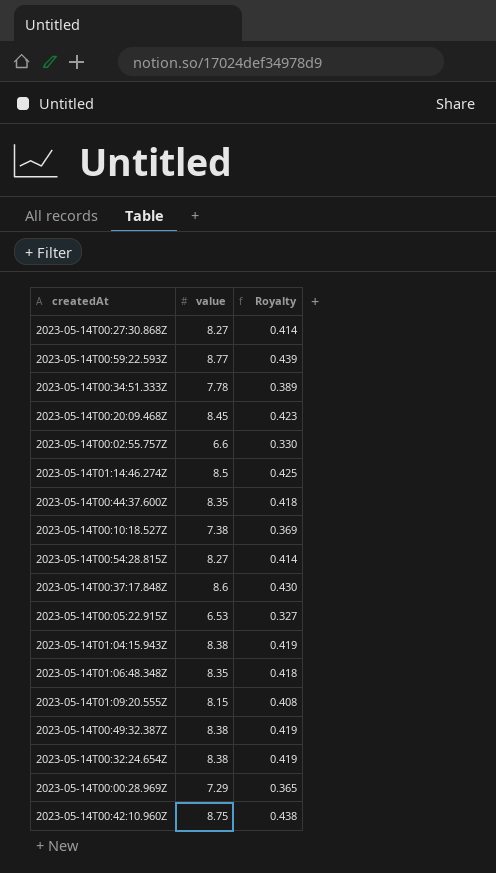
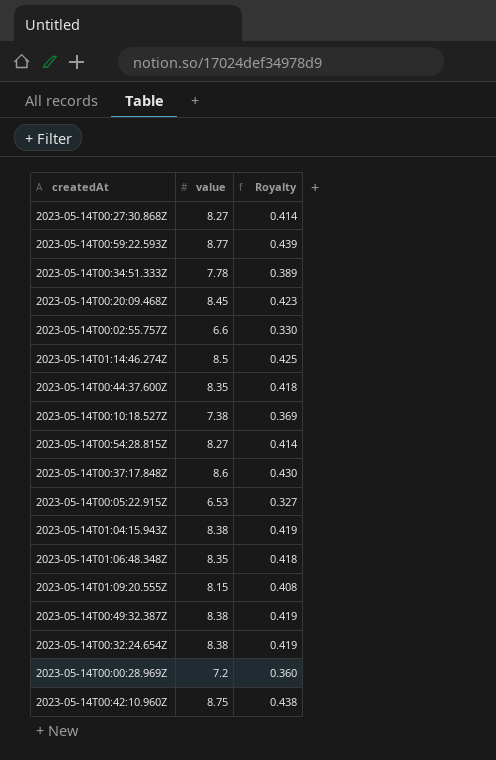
2023-05-14T00:00:28.969Z | value: 7.29 -> 7.2
2023-05-14T00:00:28.969Z | Royalty: 0.365 -> 0.360

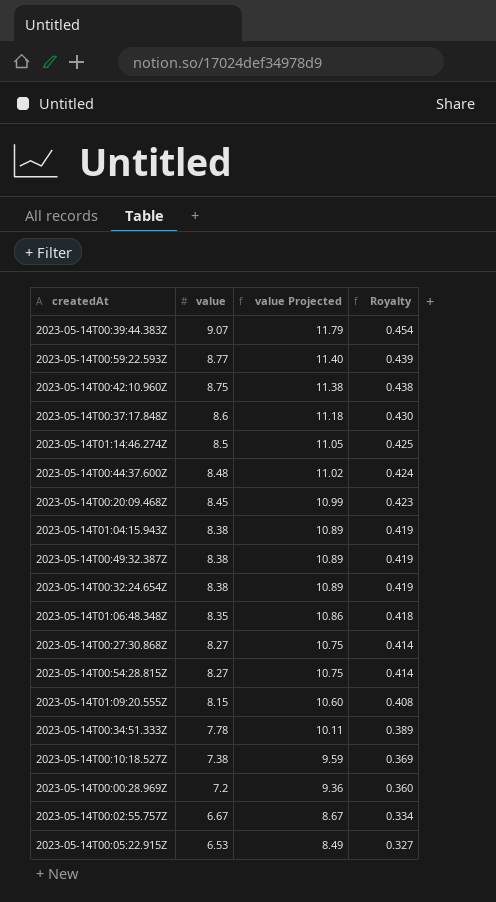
row order: none -> value descending
column value Projected | formula: none -> [value] * 1.3
row 2023-05-14T00:39:44.383Z: none -> 9.07 | 11.79 | 0.454
2023-05-14T00:44:37.600Z | value: 8.35 -> 8.48
2023-05-14T00:44:37.600Z | Royalty: 0.418 -> 0.424
2023-05-14T00:02:55.757Z | value: 6.6 -> 6.67
2023-05-14T00:02:55.757Z | Royalty: 0.330 -> 0.334

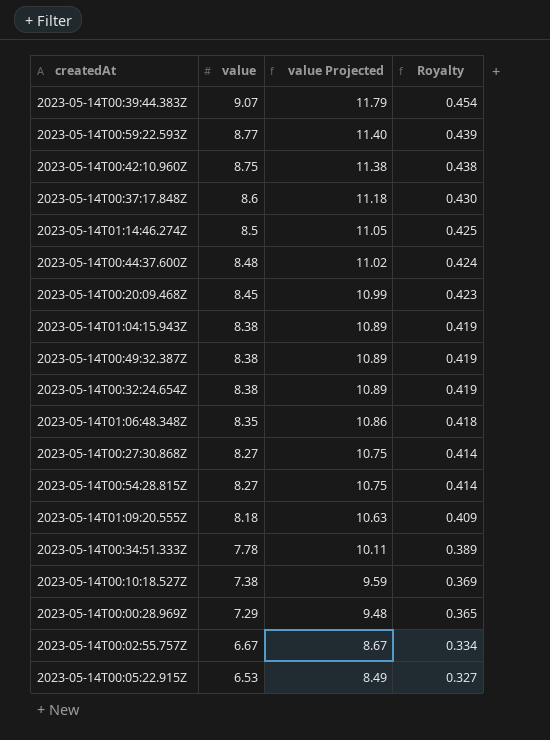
2023-05-14T01:09:20.555Z | value: 8.15 -> 8.18
2023-05-14T01:09:20.555Z | value Projected: 10.60 -> 10.63
2023-05-14T01:09:20.555Z | Royalty: 0.408 -> 0.409
2023-05-14T00:00:28.969Z | value: 7.2 -> 7.29
2023-05-14T00:00:28.969Z | value Projected: 9.36 -> 9.48
2023-05-14T00:00:28.969Z | Royalty: 0.360 -> 0.365

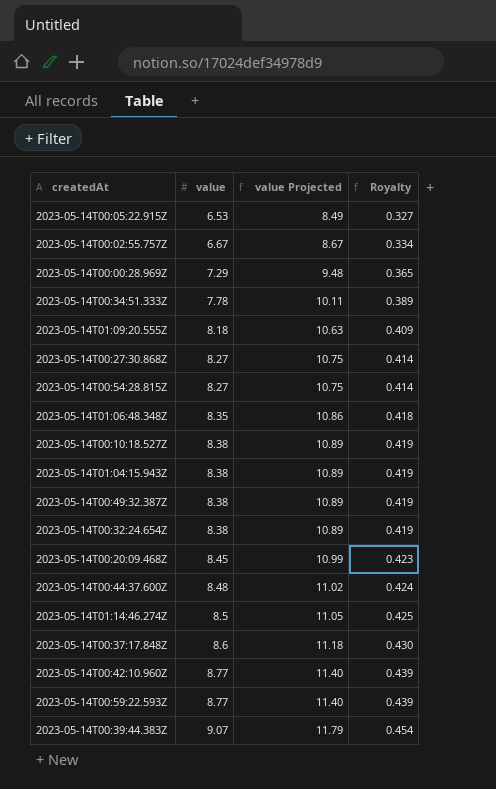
row order: value descending -> value ascending
2023-05-14T00:10:18.527Z | value: 7.38 -> 8.38
2023-05-14T00:10:18.527Z | value Projected: 9.59 -> 10.89
2023-05-14T00:10:18.527Z | Royalty: 0.369 -> 0.419
2023-05-14T00:42:10.960Z | value: 8.75 -> 8.77
2023-05-14T00:42:10.960Z | value Projected: 11.38 -> 11.40
2023-05-14T00:42:10.960Z | Royalty: 0.438 -> 0.439

